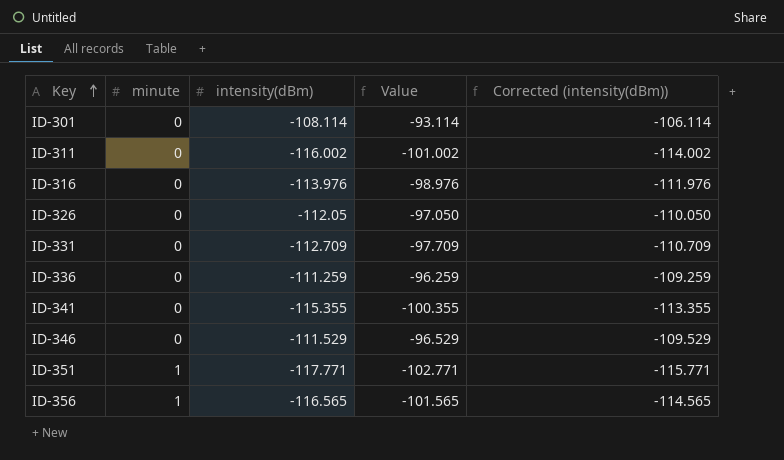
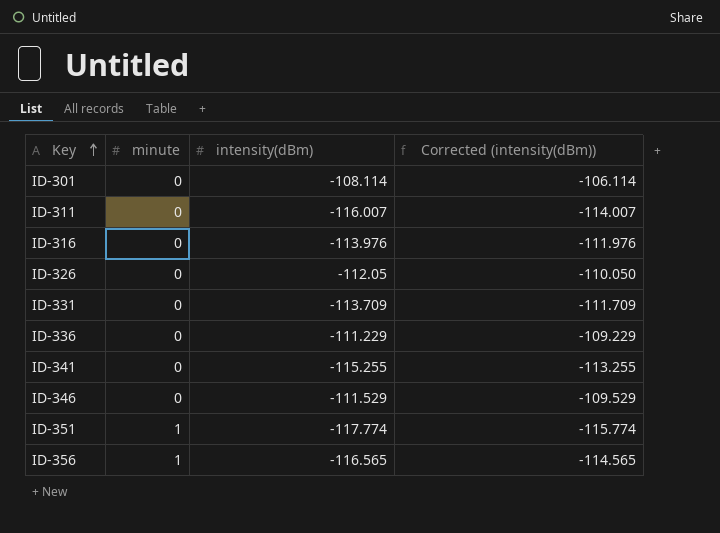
column Value | formula: [intensity(dBm)] + 15 -> none
ID-311 | intensity(dBm): -116.002 -> -116.007
ID-311 | Corrected (intensity(dBm)): -114.002 -> -114.007
ID-331 | intensity(dBm): -112.709 -> -113.709
ID-331 | Corrected (intensity(dBm)): -110.709 -> -111.709
ID-336 | intensity(dBm): -111.259 -> -111.229
ID-336 | Corrected (intensity(dBm)): -109.259 -> -109.229
ID-341 | intensity(dBm): -115.355 -> -115.255
ID-341 | Corrected (intensity(dBm)): -113.355 -> -113.255
ID-351 | intensity(dBm): -117.771 -> -117.774
ID-351 | Corrected (intensity(dBm)): -115.771 -> -115.774

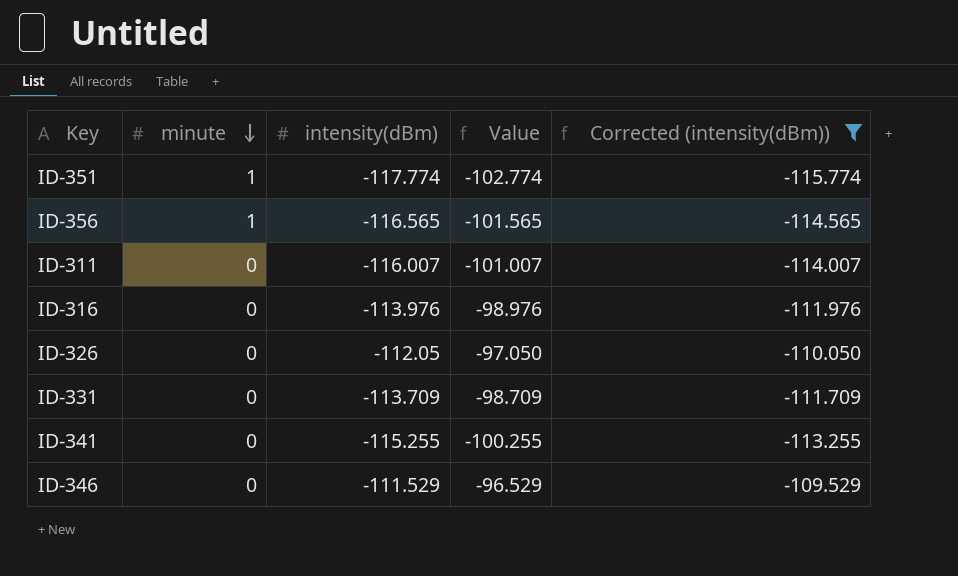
filter: none -> Corrected (intensity(dBm)) <= -109.529
row order: Key ascending -> minute descending
column Value | formula: none -> [intensity(dBm)] + 15

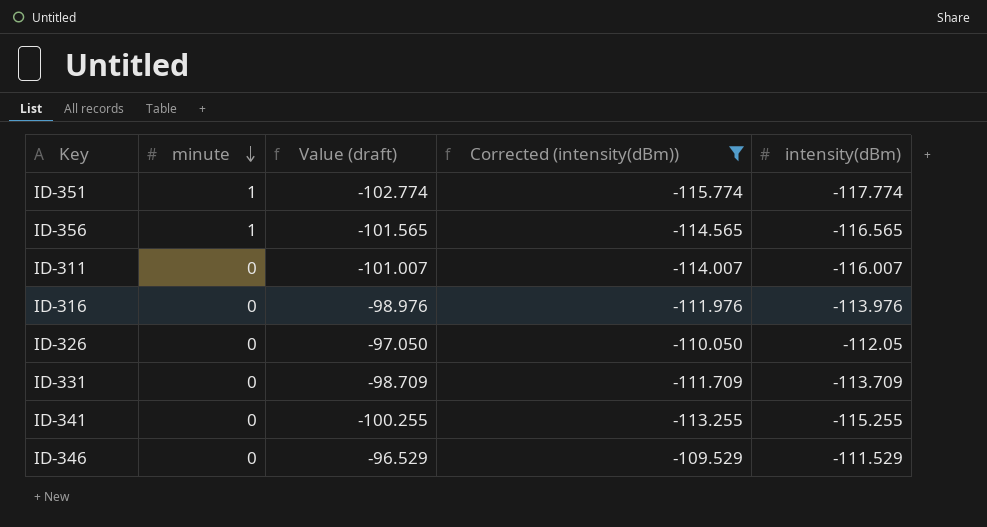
column name: Value -> Value (draft)
column intensity(dBm) | position: 3 -> 5

